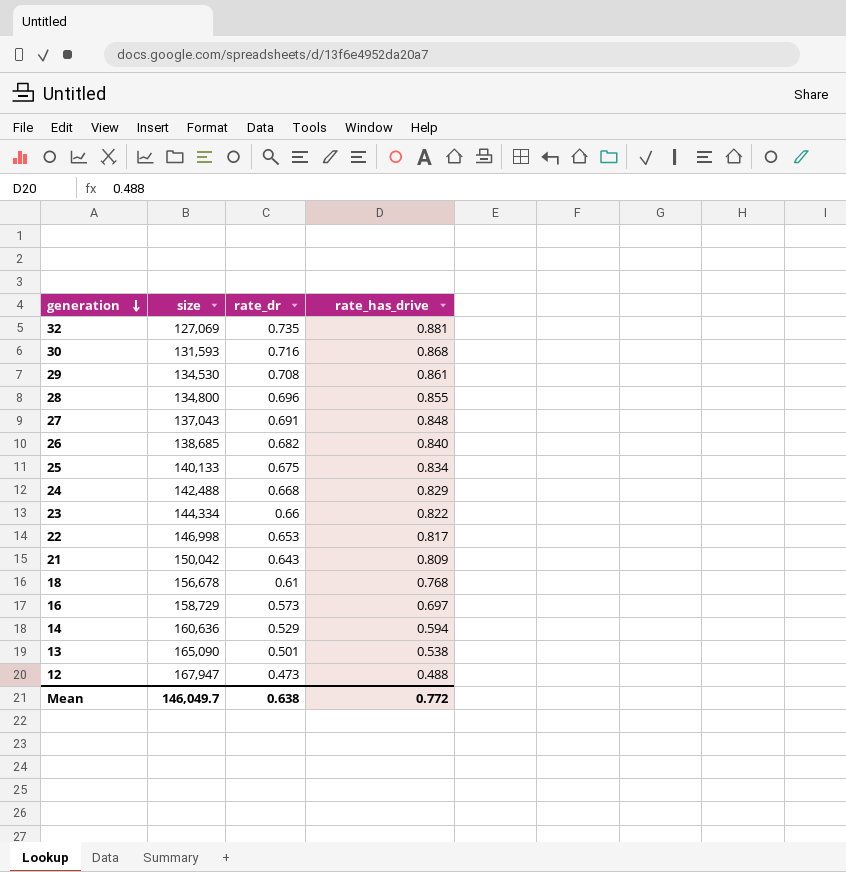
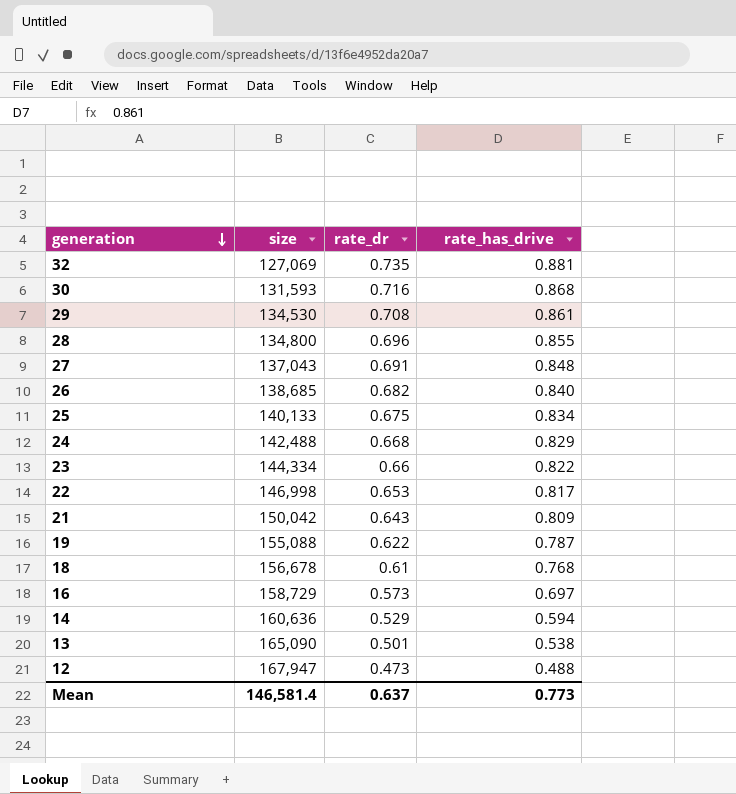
row 19: none -> 155,088 | 0.622 | 0.787
Mean | size: 146,049.7 -> 146,581.4
Mean | rate_dr: 0.638 -> 0.637
Mean | rate_has_drive: 0.772 -> 0.773

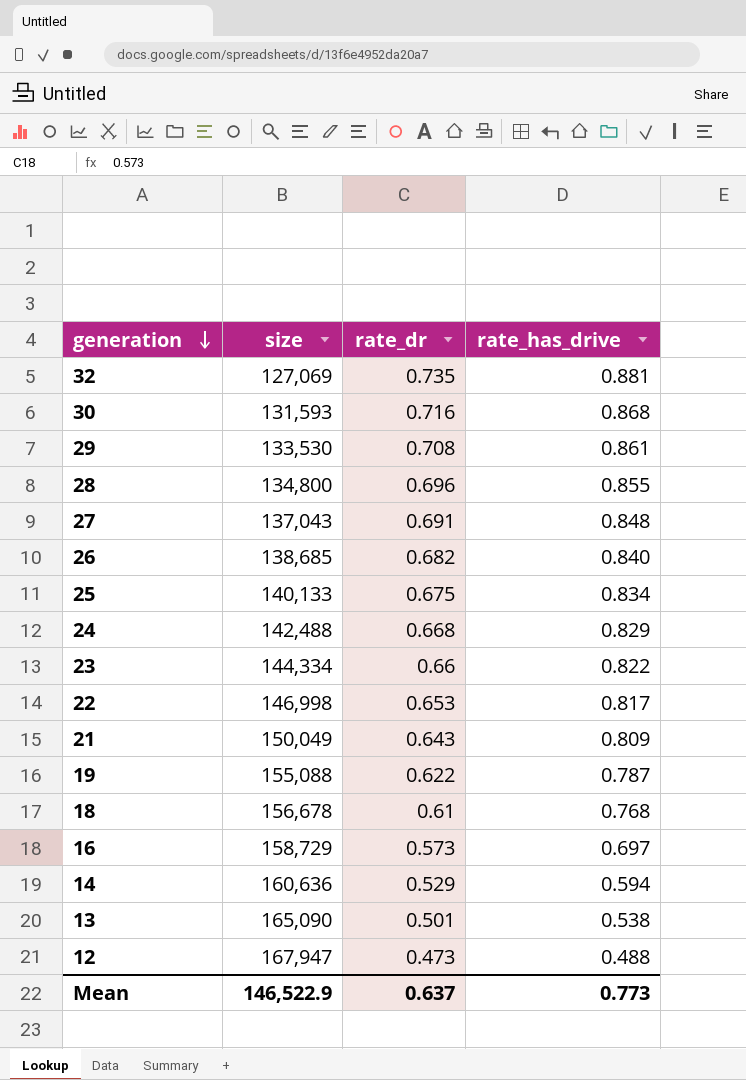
29 | size: 134,530 -> 133,530
21 | size: 150,042 -> 150,049
Mean | size: 146,581.4 -> 146,522.9

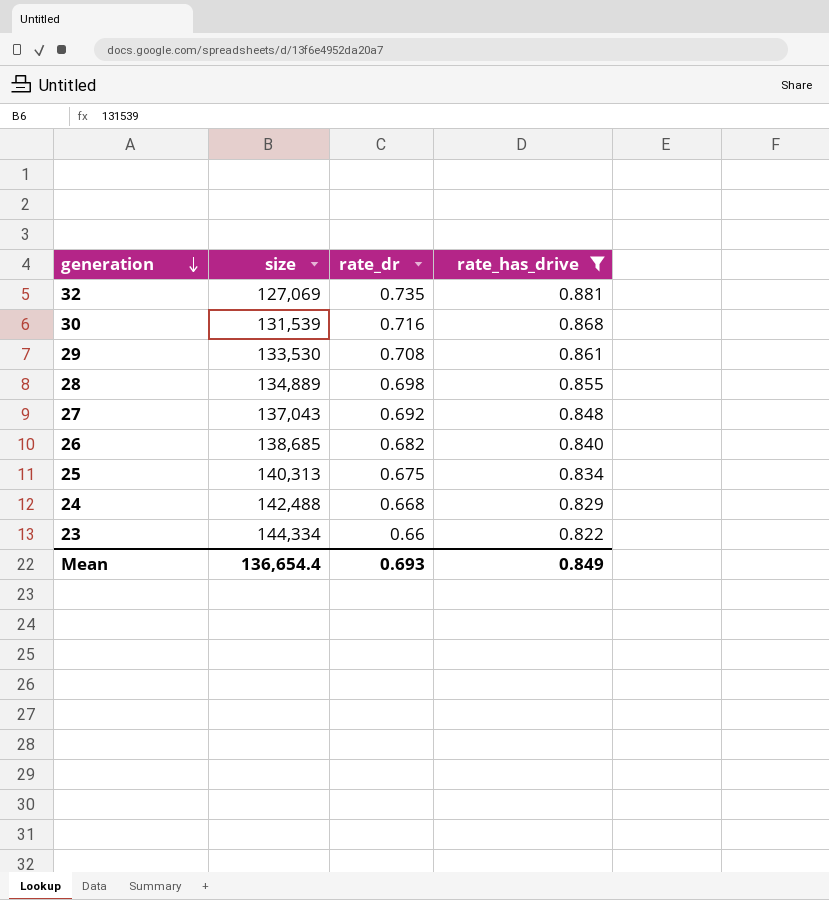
filter: none -> rate_has_drive >= 0.822
30 | size: 131,593 -> 131,539
28 | size: 134,800 -> 134,889
28 | rate_dr: 0.696 -> 0.698
27 | rate_dr: 0.691 -> 0.692
25 | size: 140,133 -> 140,313
Mean | size: 146,522.9 -> 136,654.4
Mean | rate_dr: 0.637 -> 0.693
Mean | rate_has_drive: 0.773 -> 0.849

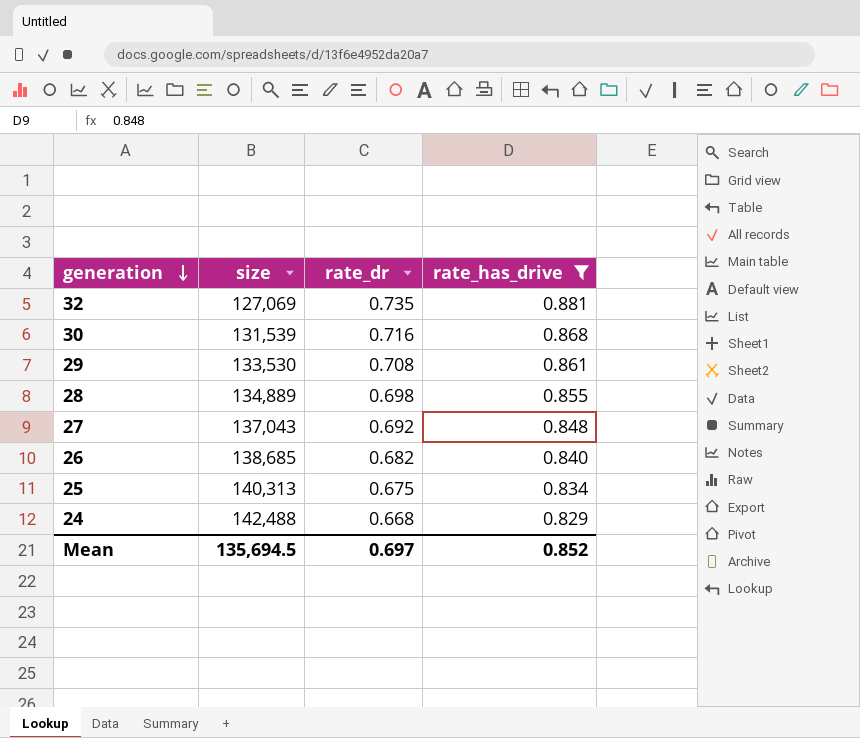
row 23: 144,334 | 0.66 | 0.822 -> none
Mean | size: 136,654.4 -> 135,694.5
Mean | rate_dr: 0.693 -> 0.697
Mean | rate_has_drive: 0.849 -> 0.852

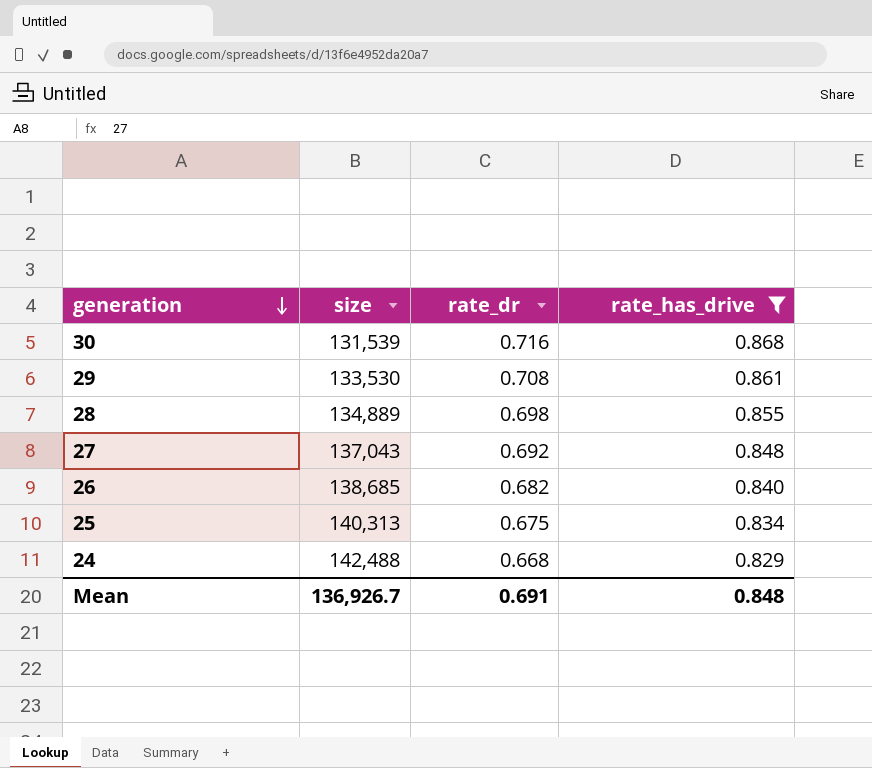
row 32: 127,069 | 0.735 | 0.881 -> none
Mean | size: 135,694.5 -> 136,926.7
Mean | rate_dr: 0.697 -> 0.691
Mean | rate_has_drive: 0.852 -> 0.848

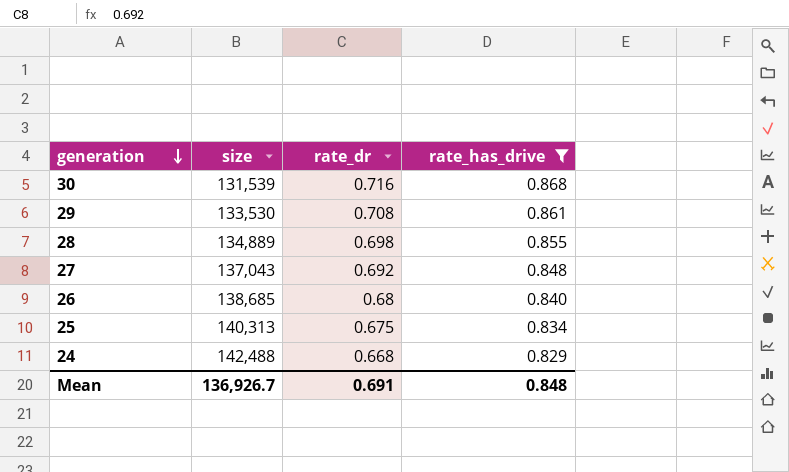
26 | rate_dr: 0.682 -> 0.68

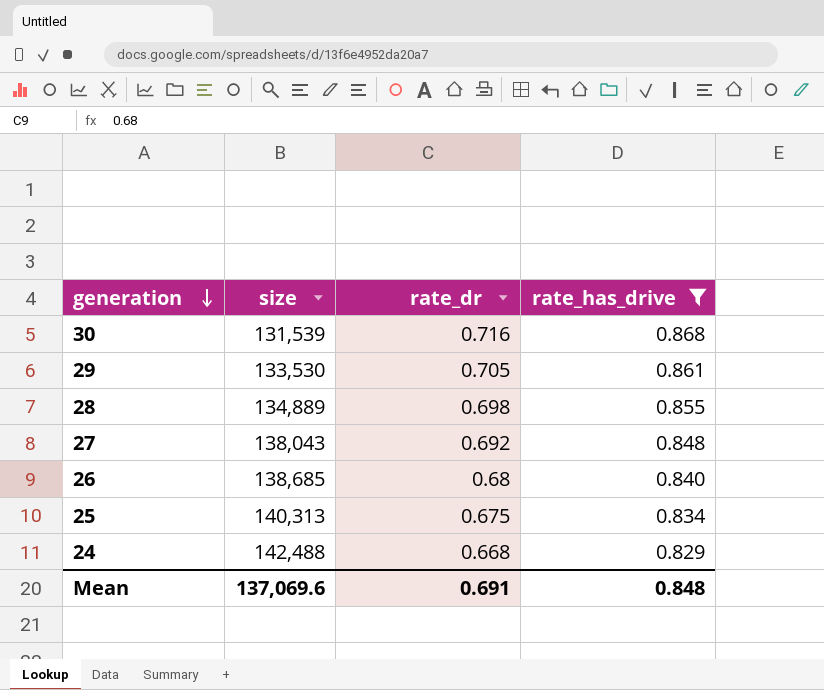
29 | rate_dr: 0.708 -> 0.705
27 | size: 137,043 -> 138,043
Mean | size: 136,926.7 -> 137,069.6

